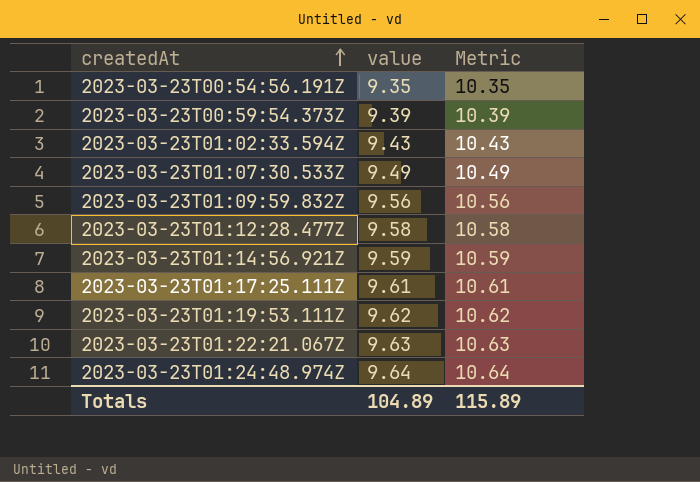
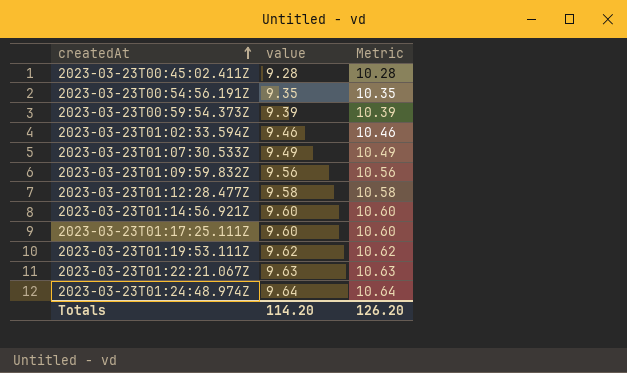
row 2023-03-23T00:45:02.411Z: none -> 9.28 | 10.28
2023-03-23T01:02:33.594Z | value: 9.43 -> 9.46
2023-03-23T01:02:33.594Z | Metric: 10.43 -> 10.46
2023-03-23T01:14:56.921Z | value: 9.59 -> 9.60
2023-03-23T01:14:56.921Z | Metric: 10.59 -> 10.60
2023-03-23T01:17:25.111Z | value: 9.61 -> 9.60
2023-03-23T01:17:25.111Z | Metric: 10.61 -> 10.60
Totals | value: 104.89 -> 114.20
Totals | Metric: 115.89 -> 126.20

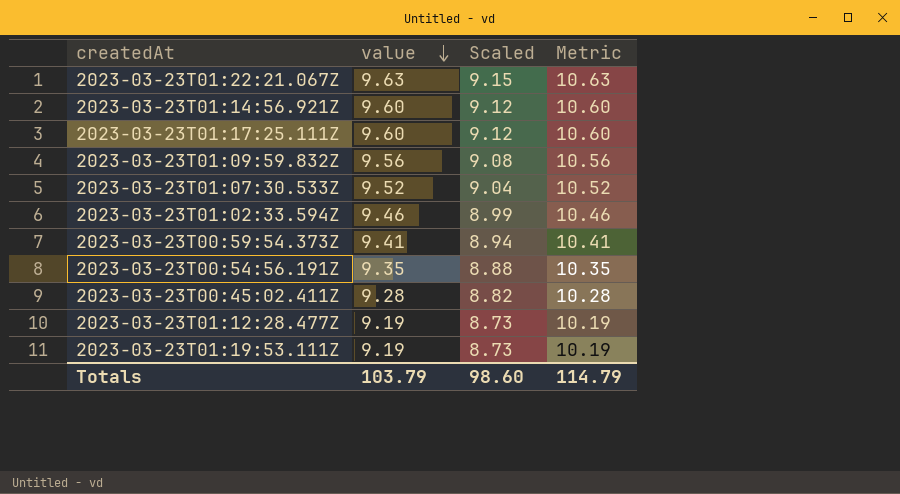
row order: createdAt ascending -> value descending
column Scaled | formula: none -> [value] * 0.95
row 2023-03-23T01:24:48.974Z: 9.64 | 10.64 -> none
2023-03-23T01:07:30.533Z | value: 9.49 -> 9.52
2023-03-23T01:07:30.533Z | Metric: 10.49 -> 10.52
2023-03-23T00:59:54.373Z | value: 9.39 -> 9.41
2023-03-23T00:59:54.373Z | Metric: 10.39 -> 10.41
2023-03-23T01:12:28.477Z | value: 9.58 -> 9.19
2023-03-23T01:12:28.477Z | Metric: 10.58 -> 10.19
2023-03-23T01:19:53.111Z | value: 9.62 -> 9.19
2023-03-23T01:19:53.111Z | Metric: 10.62 -> 10.19
Totals | value: 114.20 -> 103.79
Totals | Metric: 126.20 -> 114.79

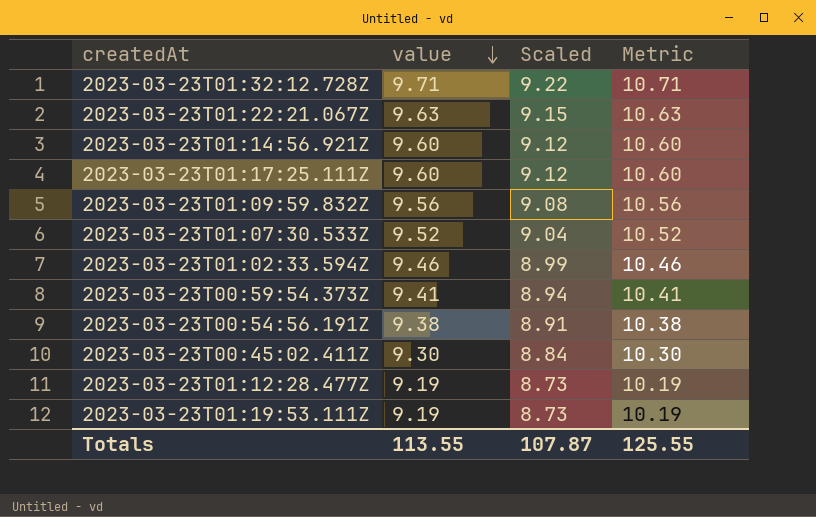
row 2023-03-23T01:32:12.728Z: none -> 9.71 | 9.22 | 10.71
2023-03-23T00:54:56.191Z | value: 9.35 -> 9.38
2023-03-23T00:54:56.191Z | Scaled: 8.88 -> 8.91
2023-03-23T00:54:56.191Z | Metric: 10.35 -> 10.38
2023-03-23T00:45:02.411Z | value: 9.28 -> 9.30
2023-03-23T00:45:02.411Z | Scaled: 8.82 -> 8.84
2023-03-23T00:45:02.411Z | Metric: 10.28 -> 10.30
Totals | value: 103.79 -> 113.55
Totals | Scaled: 98.60 -> 107.87
Totals | Metric: 114.79 -> 125.55

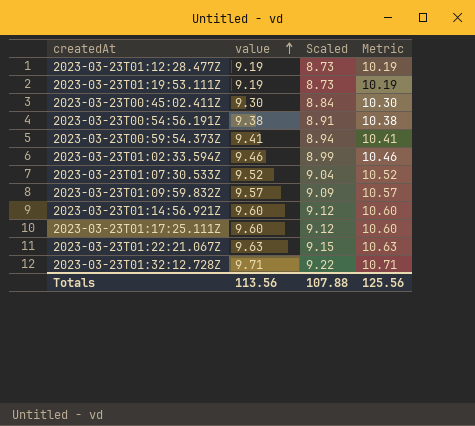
row order: value descending -> value ascending
2023-03-23T01:09:59.832Z | value: 9.56 -> 9.57
2023-03-23T01:09:59.832Z | Scaled: 9.08 -> 9.09
2023-03-23T01:09:59.832Z | Metric: 10.56 -> 10.57
Totals | value: 113.55 -> 113.56
Totals | Scaled: 107.87 -> 107.88
Totals | Metric: 125.55 -> 125.56

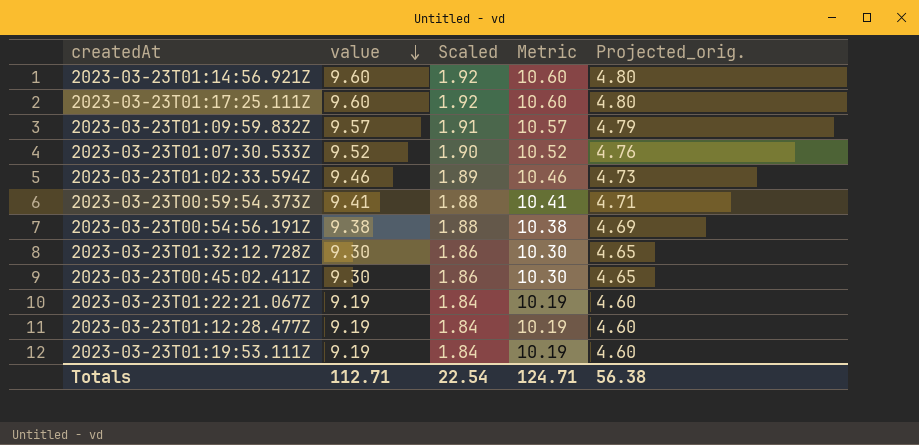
row order: value ascending -> value descending
column Scaled | formula: [value] * 0.95 -> [value] * 0.2
column Projected_orig. | formula: none -> [value] * 0.5
2023-03-23T01:32:12.728Z | value: 9.71 -> 9.30
2023-03-23T01:32:12.728Z | Metric: 10.71 -> 10.30
2023-03-23T01:22:21.067Z | value: 9.63 -> 9.19
2023-03-23T01:22:21.067Z | Metric: 10.63 -> 10.19
Totals | value: 113.56 -> 112.71
Totals | Scaled: 107.88 -> 22.54
Totals | Metric: 125.56 -> 124.71

